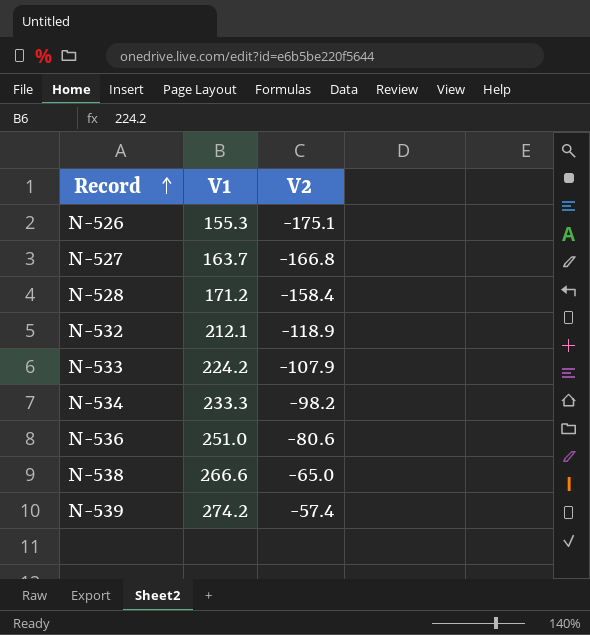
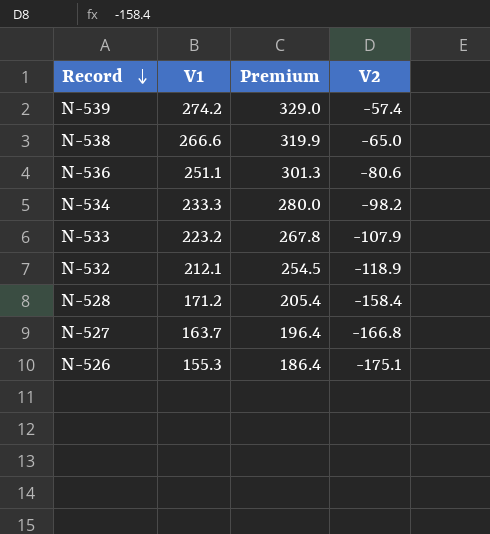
row order: Record ascending -> Record descending
column Premium | formula: none -> [V1] * 1.2
N-536 | V1: 251.0 -> 251.1
N-533 | V1: 224.2 -> 223.2

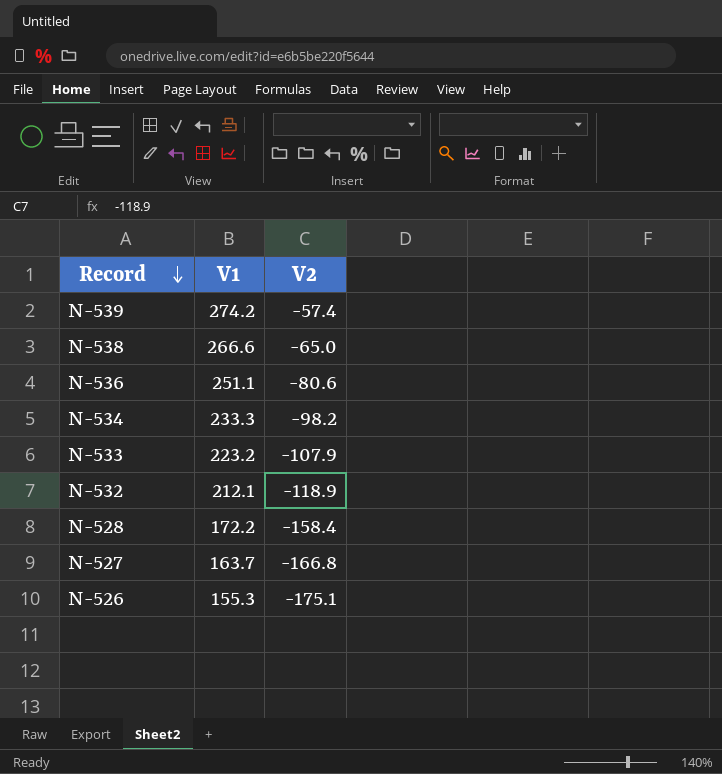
column Premium | formula: [V1] * 1.2 -> none
N-528 | V1: 171.2 -> 172.2

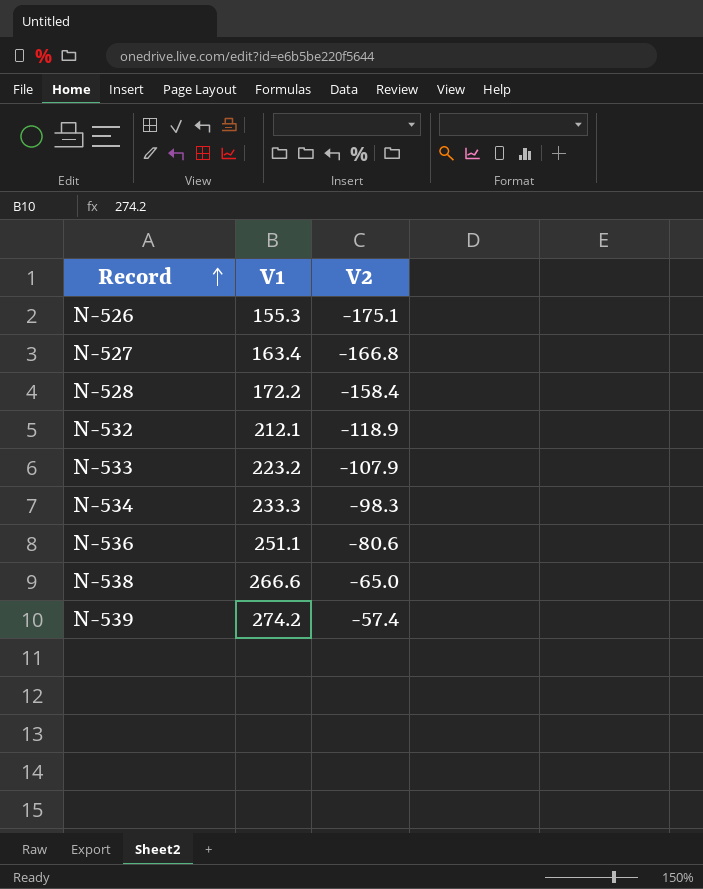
row order: Record descending -> Record ascending
N-527 | V1: 163.7 -> 163.4
N-534 | V2: -98.2 -> -98.3

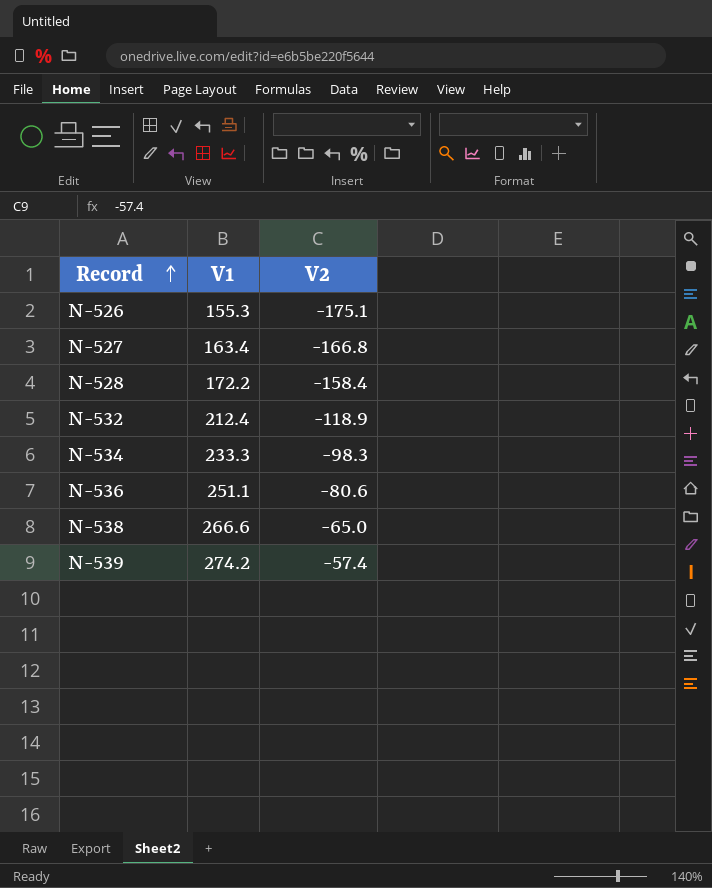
row N-533: 223.2 | -107.9 -> none
N-532 | V1: 212.1 -> 212.4

